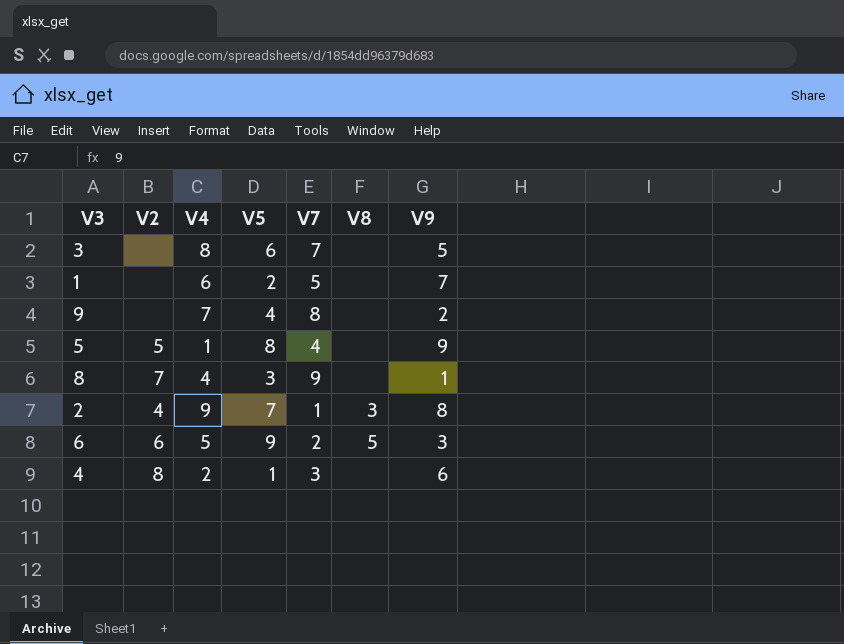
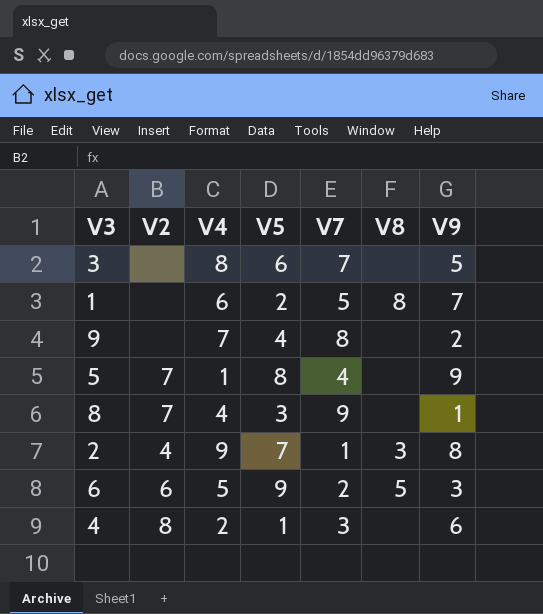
1 | V8: none -> 8
5 | V2: 5 -> 7

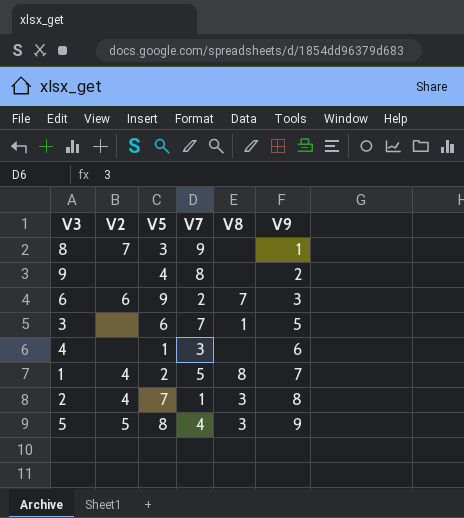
row order: none -> V9 ascending
column V4 | position: 3 -> none
6 | V8: 5 -> 7
3 | V8: none -> 1
4 | V2: 8 -> none
1 | V2: none -> 4
5 | V2: 7 -> 5
5 | V8: none -> 3

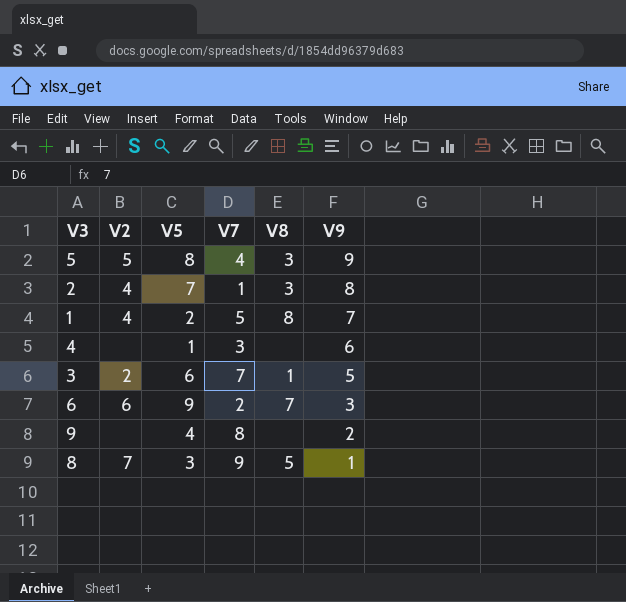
row order: V9 ascending -> V9 descending
3 | V2: none -> 2
8 | V8: none -> 5

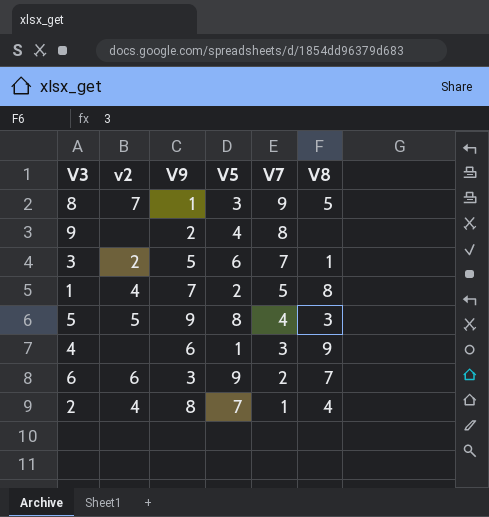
row order: V9 descending -> V7 descending
column name: V2 -> v2
column V9 | position: 6 -> 3
4 | V8: none -> 9
2 | V8: 3 -> 4

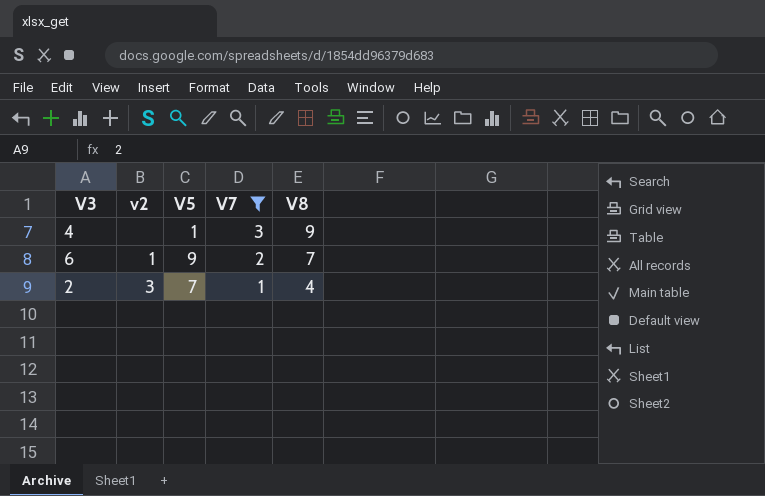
filter: none -> V7 <= 3
column V9 | position: 3 -> none
6 | v2: 6 -> 1
2 | v2: 4 -> 3

